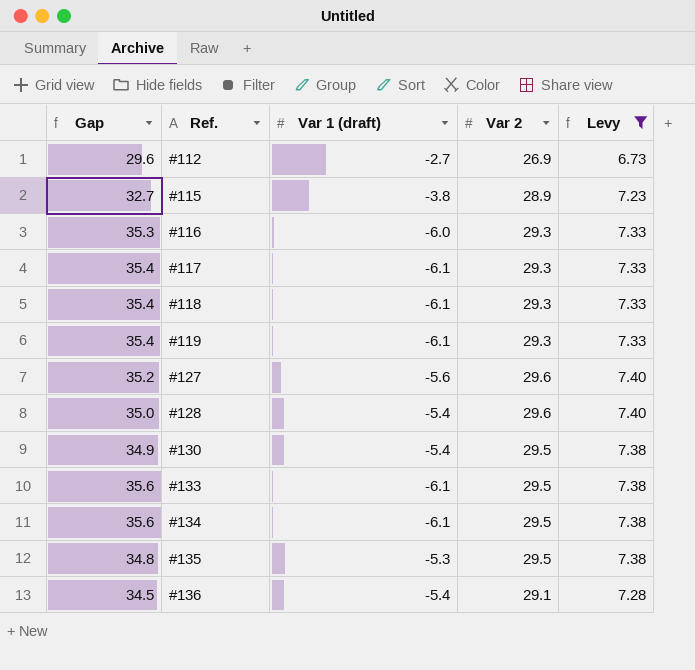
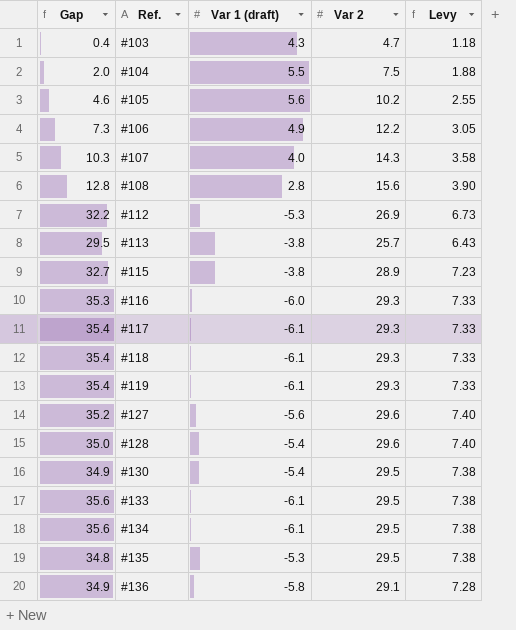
filter: Levy >= 6.73 -> none
#112 | Gap: 29.6 -> 32.2
#112 | Var 1 (draft): -2.7 -> -5.3
#136 | Gap: 34.5 -> 34.9
#136 | Var 1 (draft): -5.4 -> -5.8

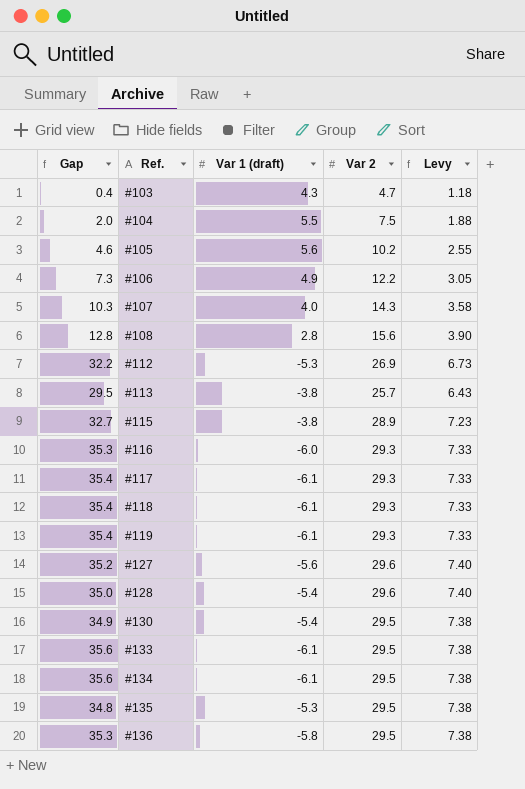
#136 | Gap: 34.9 -> 35.3
#136 | Var 2: 29.1 -> 29.5
#136 | Levy: 7.28 -> 7.38

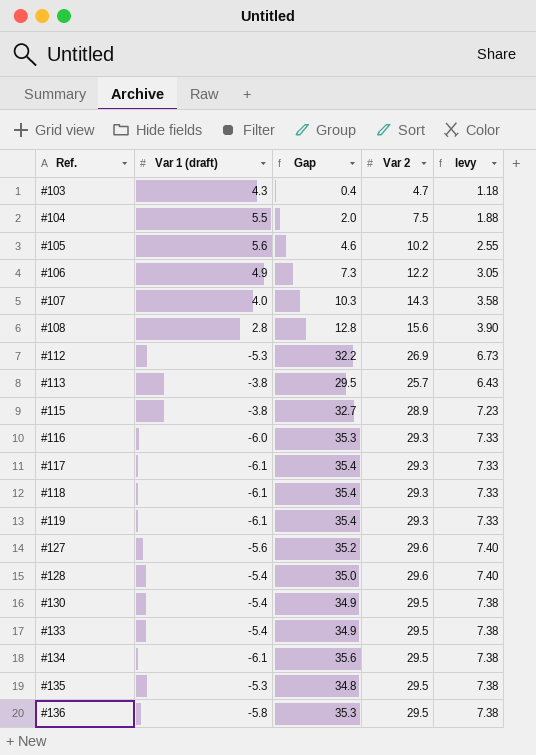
column Gap | position: 1 -> 3
column name: Levy -> levy
#133 | Var 1 (draft): -6.1 -> -5.4
#133 | Gap: 35.6 -> 34.9

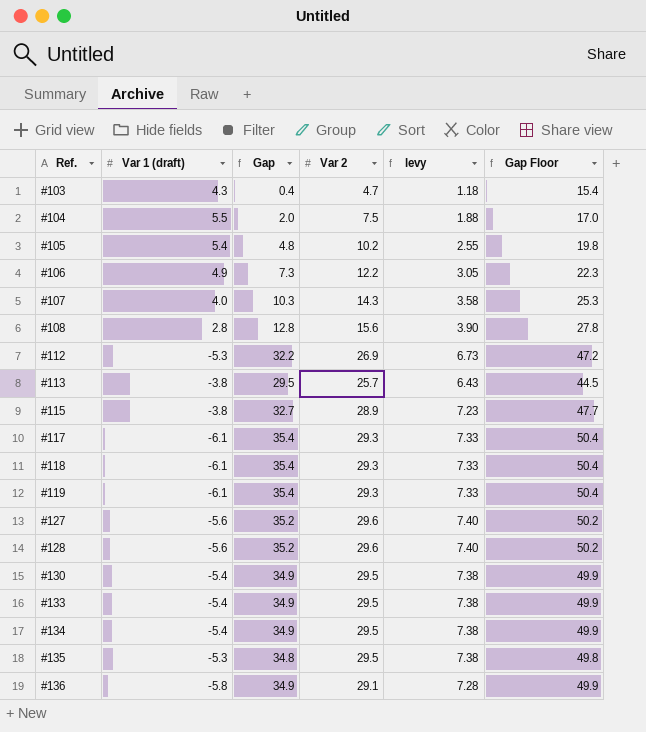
column Gap Floor | formula: none -> [Gap] + 15
row #116: -6.0 | 35.3 | 29.3 | 7.33 -> none
#105 | Var 1 (draft): 5.6 -> 5.4
#105 | Gap: 4.6 -> 4.8
#128 | Var 1 (draft): -5.4 -> -5.6
#128 | Gap: 35.0 -> 35.2
#134 | Var 1 (draft): -6.1 -> -5.4
#134 | Gap: 35.6 -> 34.9
#136 | Gap: 35.3 -> 34.9
#136 | Var 2: 29.5 -> 29.1
#136 | levy: 7.38 -> 7.28

